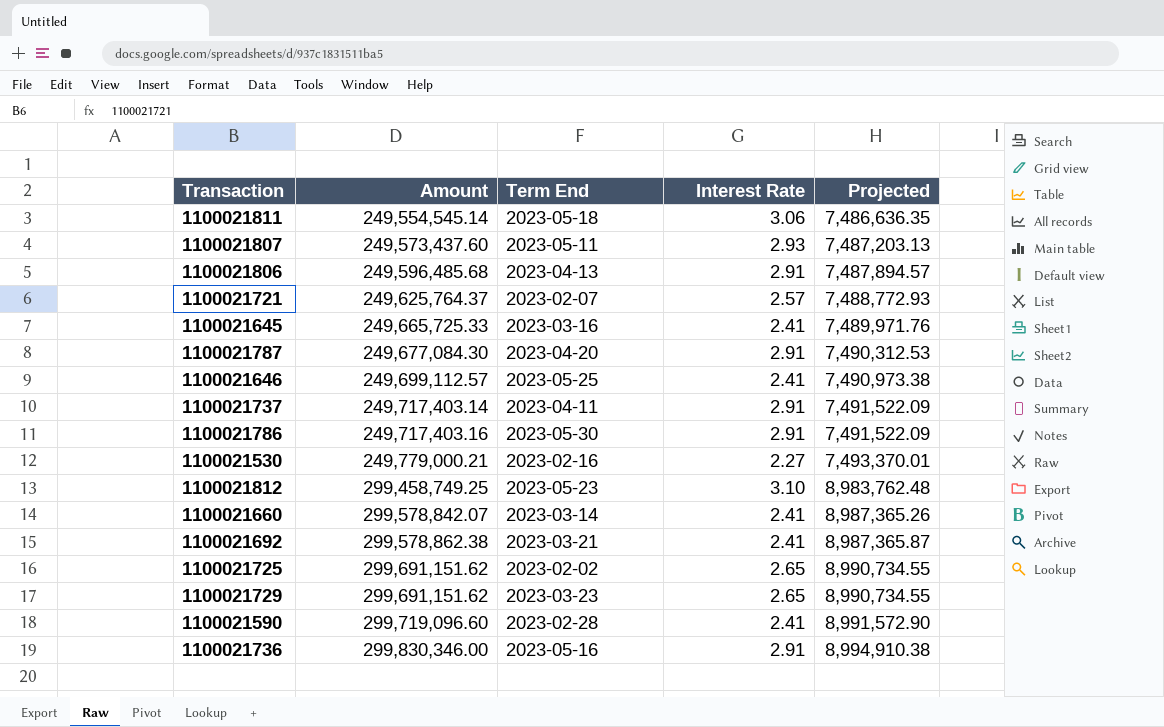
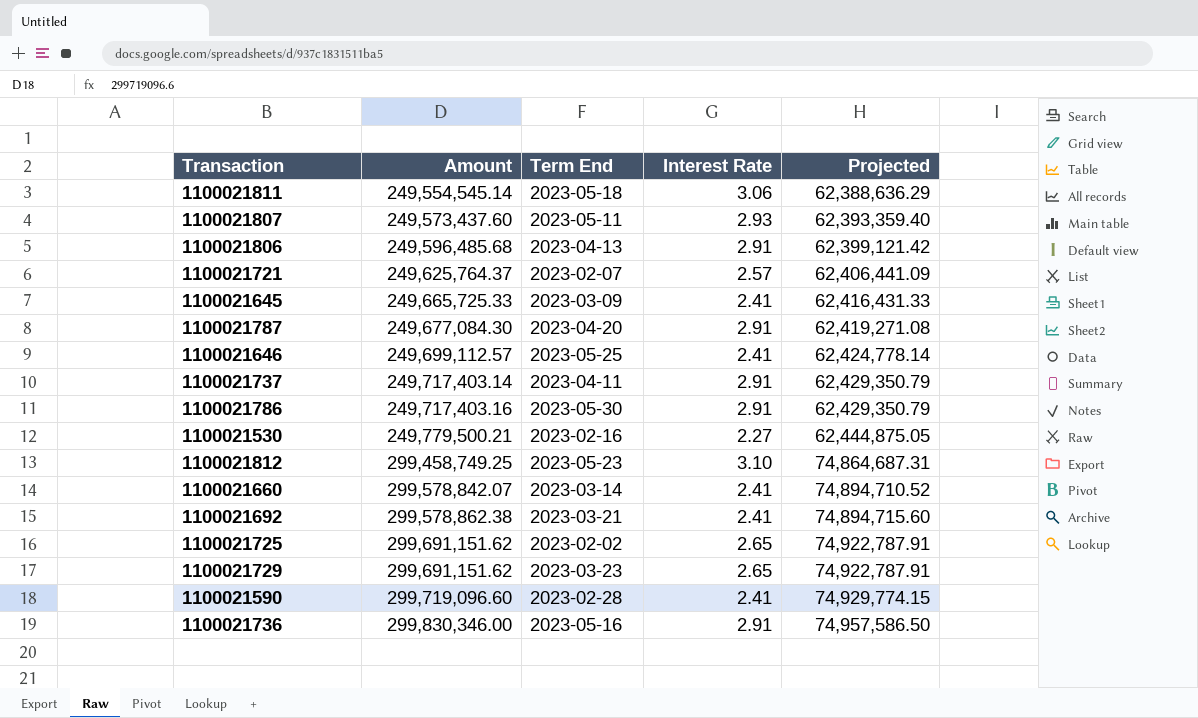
column Projected | formula: [Amount] * 0.03 -> [Amount] * 0.25
1100021645 | Term End: 2023-03-16 -> 2023-03-09
1100021530 | Amount: 249,779,000.21 -> 249,779,500.21

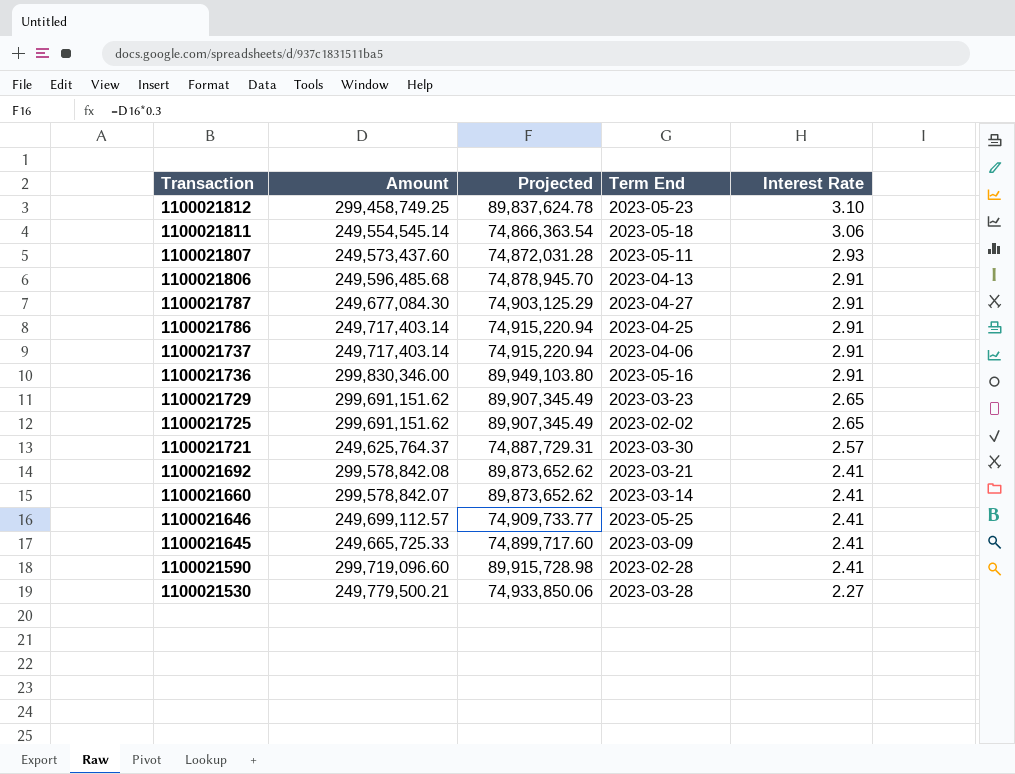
row order: Amount ascending -> Transaction descending
column Projected | formula: [Amount] * 0.25 -> [Amount] * 0.3
column Projected | position: 5 -> 3
1100021787 | Term End: 2023-04-20 -> 2023-04-27
1100021786 | Amount: 249,717,403.16 -> 249,717,403.14
1100021786 | Term End: 2023-05-30 -> 2023-04-25
1100021737 | Term End: 2023-04-11 -> 2023-04-06
1100021721 | Term End: 2023-02-07 -> 2023-03-30
1100021692 | Amount: 299,578,862.38 -> 299,578,842.08
1100021530 | Term End: 2023-02-16 -> 2023-03-28

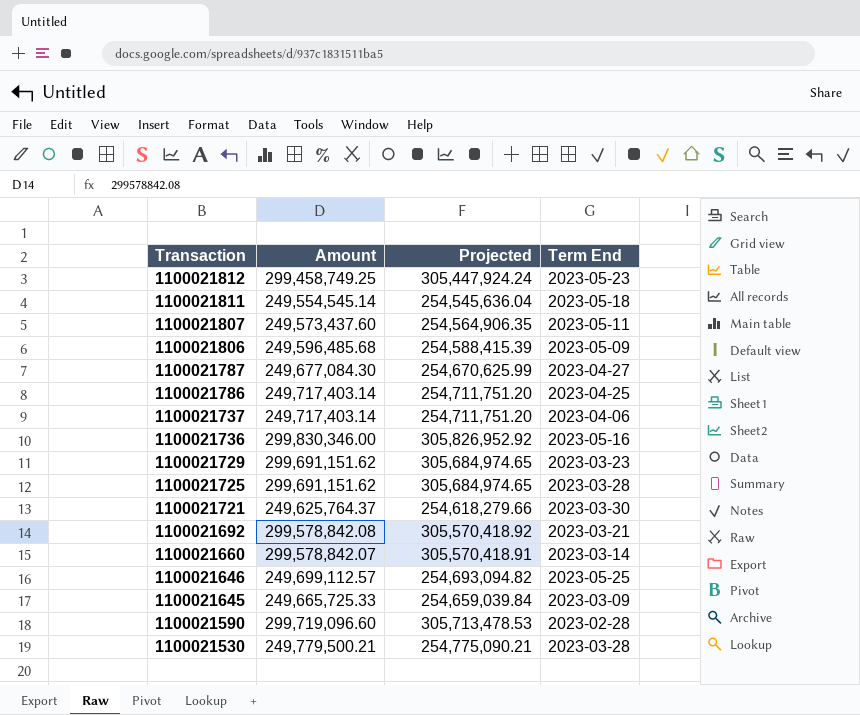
column Interest Rate | position: 5 -> none
column Projected | formula: [Amount] * 0.3 -> [Amount] * 1.02
1100021806 | Term End: 2023-04-13 -> 2023-05-09
1100021725 | Term End: 2023-02-02 -> 2023-03-28

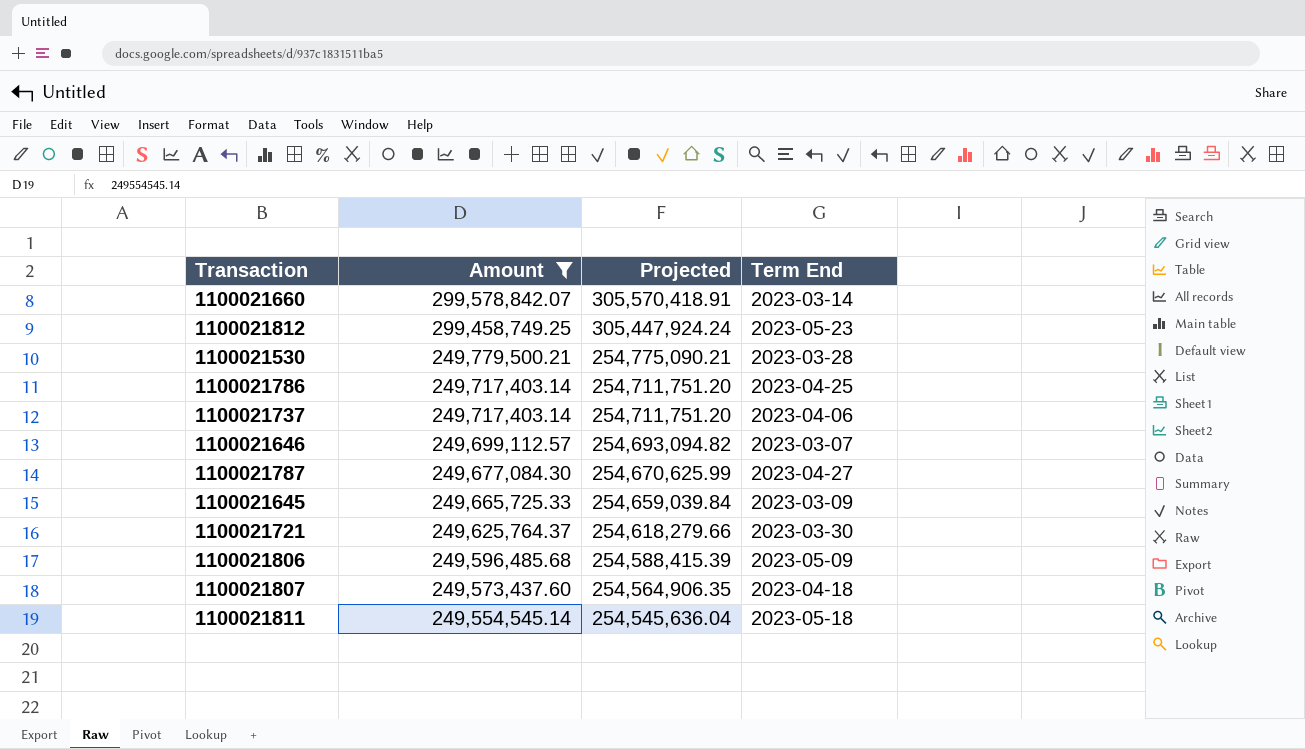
filter: none -> Amount <= 299,578,842.07
row order: Transaction descending -> Amount descending
1100021646 | Term End: 2023-05-25 -> 2023-03-07
1100021807 | Term End: 2023-05-11 -> 2023-04-18

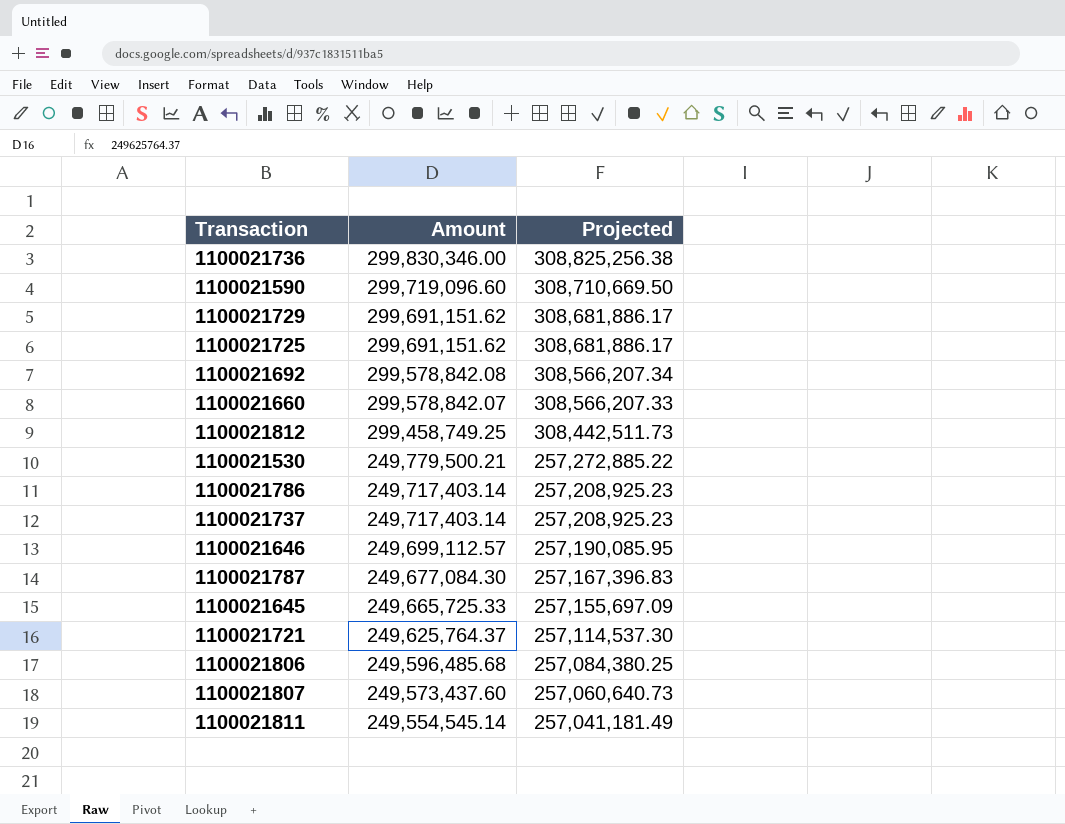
filter: Amount <= 299,578,842.07 -> none
column Term End | position: 4 -> none
column Projected | formula: [Amount] * 1.02 -> [Amount] * 1.03

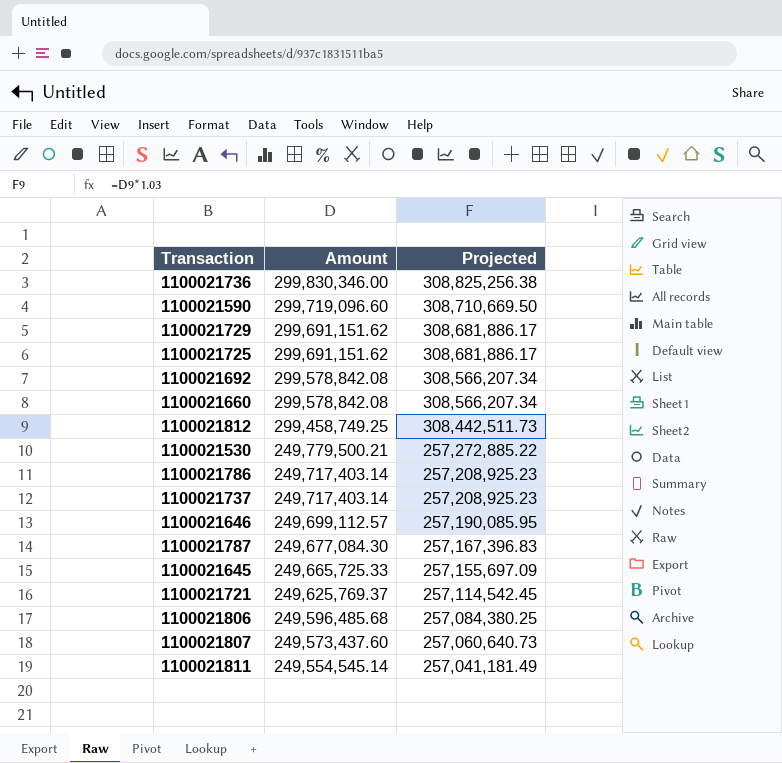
1100021660 | Amount: 299,578,842.07 -> 299,578,842.08
1100021660 | Projected: 308,566,207.33 -> 308,566,207.34
1100021721 | Amount: 249,625,764.37 -> 249,625,769.37
1100021721 | Projected: 257,114,537.30 -> 257,114,542.45

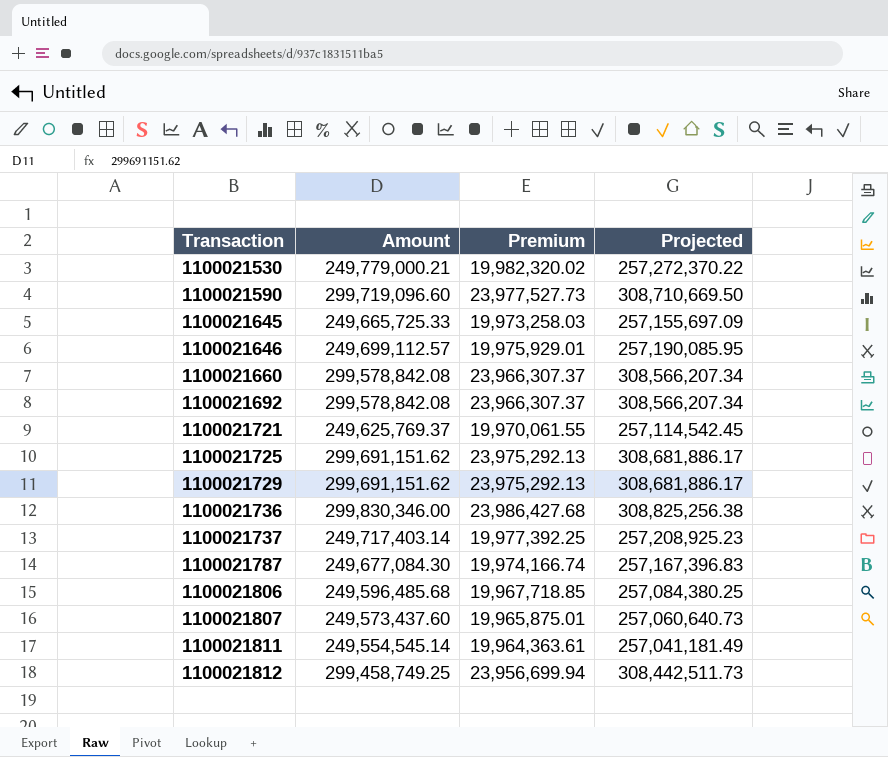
row order: Amount descending -> Transaction ascending
column Premium | formula: none -> [Amount] * 0.08
row 1100021786: 249,717,403.14 | 257,208,925.23 -> none
1100021530 | Amount: 249,779,500.21 -> 249,779,000.21
1100021530 | Projected: 257,272,885.22 -> 257,272,370.22

